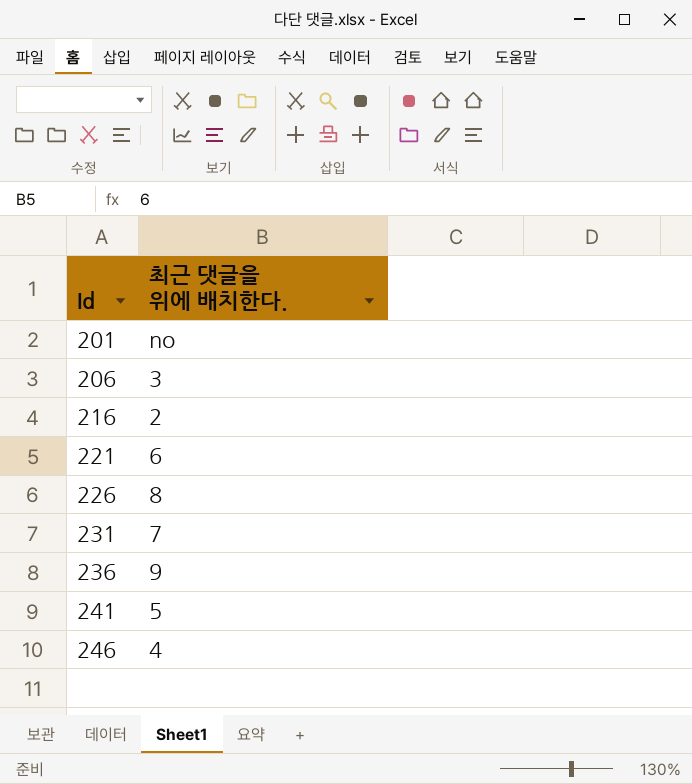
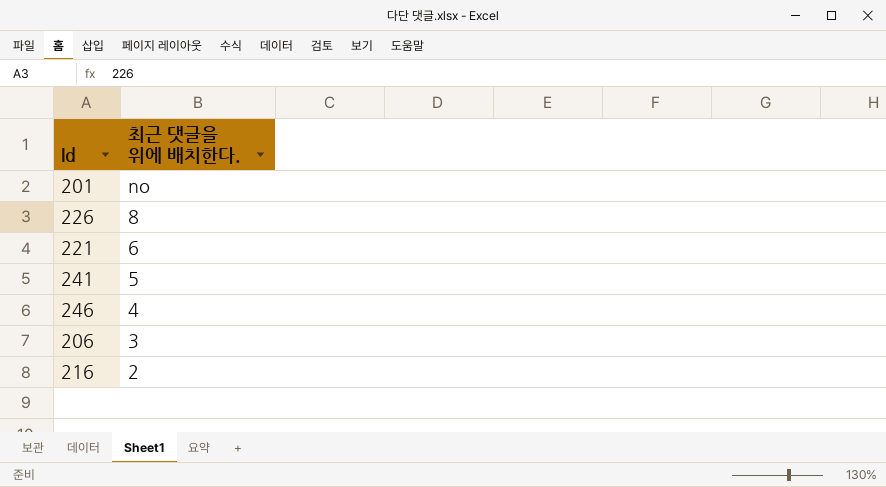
row order: Id ascending -> 최근 댓글을 위에 배치한다. descending
row 231: 7 -> none
row 236: 9 -> none

